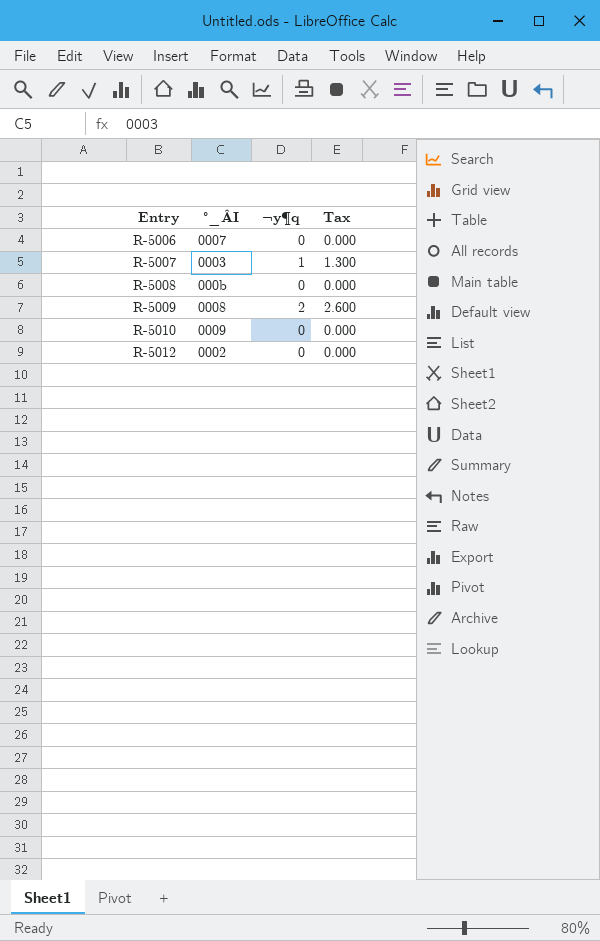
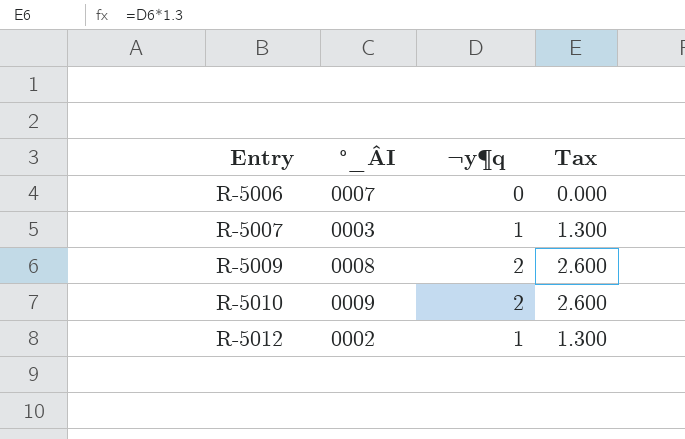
row R-5008: 000b | 0 | 0.000 -> none
R-5010 | ¬y¶q: 0 -> 2
R-5010 | Tax: 0.000 -> 2.600
R-5012 | ¬y¶q: 0 -> 1
R-5012 | Tax: 0.000 -> 1.300

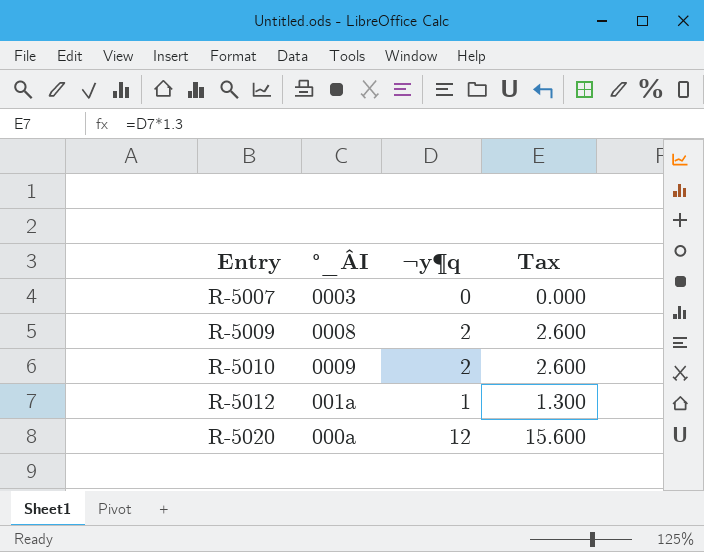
row R-5006: 0007 | 0 | 0.000 -> none
R-5007 | ¬y¶q: 1 -> 0
R-5007 | Tax: 1.300 -> 0.000
R-5012 | °_ÂI: 0002 -> 001a
row R-5020: none -> 000a | 12 | 15.600

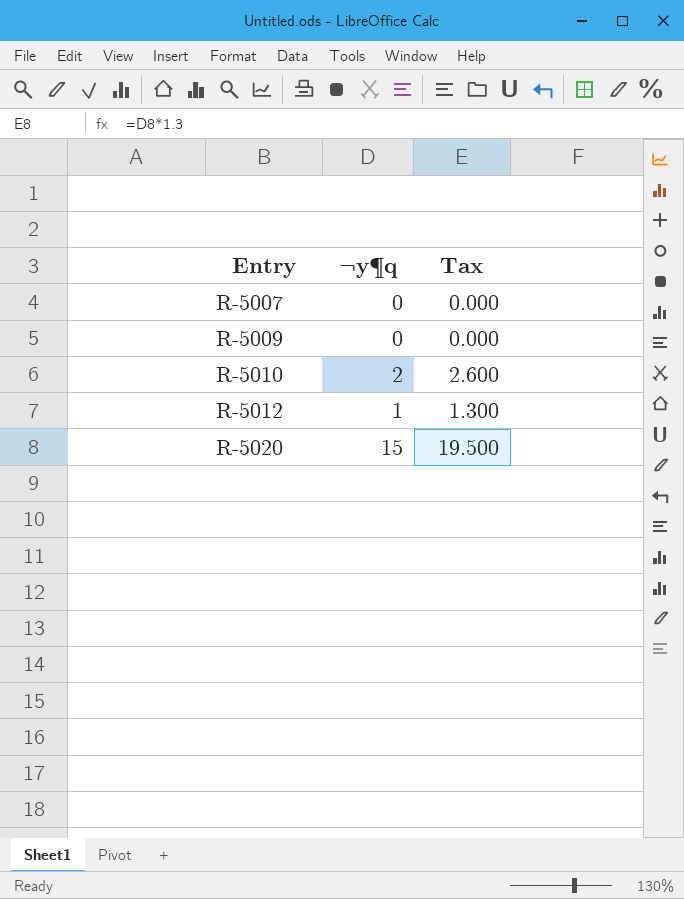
column °_ÂI | position: 2 -> none
R-5009 | ¬y¶q: 2 -> 0
R-5009 | Tax: 2.600 -> 0.000
R-5020 | ¬y¶q: 12 -> 15
R-5020 | Tax: 15.600 -> 19.500

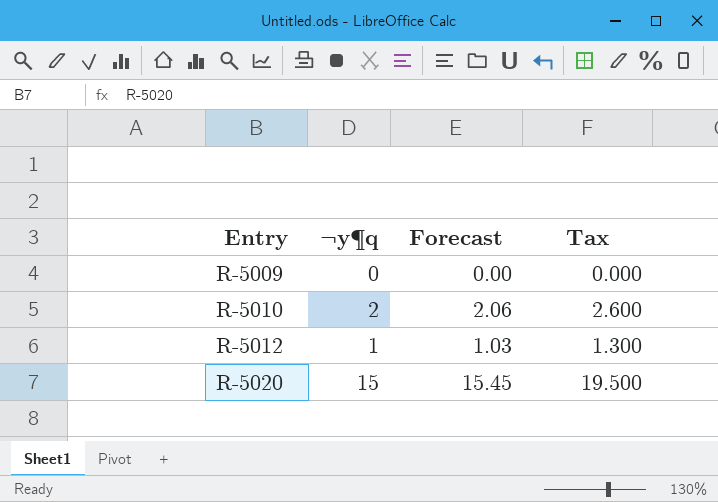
column Forecast | formula: none -> [¬y¶q] * 1.03
row R-5007: 0 | 0.000 -> none

